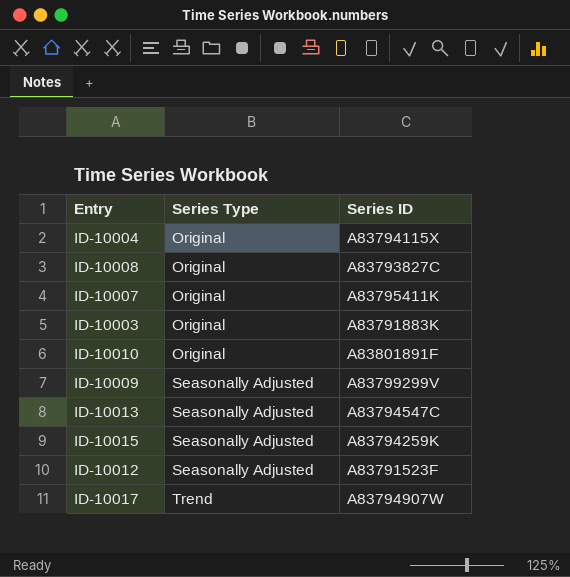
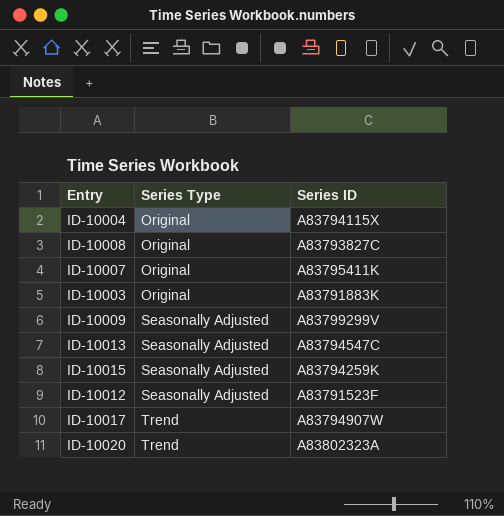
row ID-10010: Original | A83801891F -> none
row ID-10020: none -> Trend | A83802323A

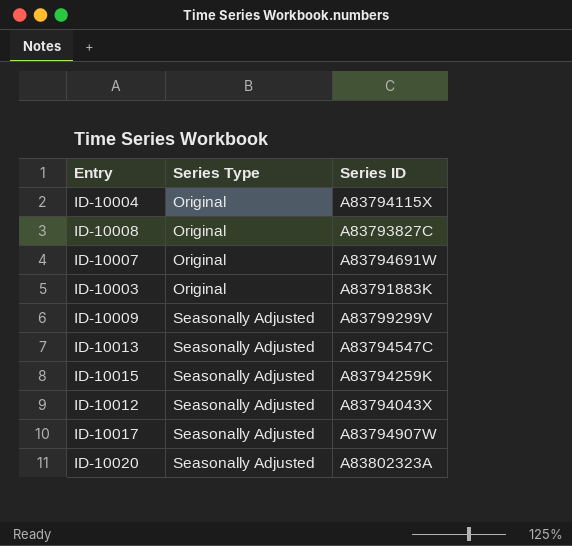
ID-10007 | Series ID: A83795411K -> A83794691W
ID-10012 | Series ID: A83791523F -> A83794043X
ID-10017 | Series Type: Trend -> Seasonally Adjusted
ID-10020 | Series Type: Trend -> Seasonally Adjusted

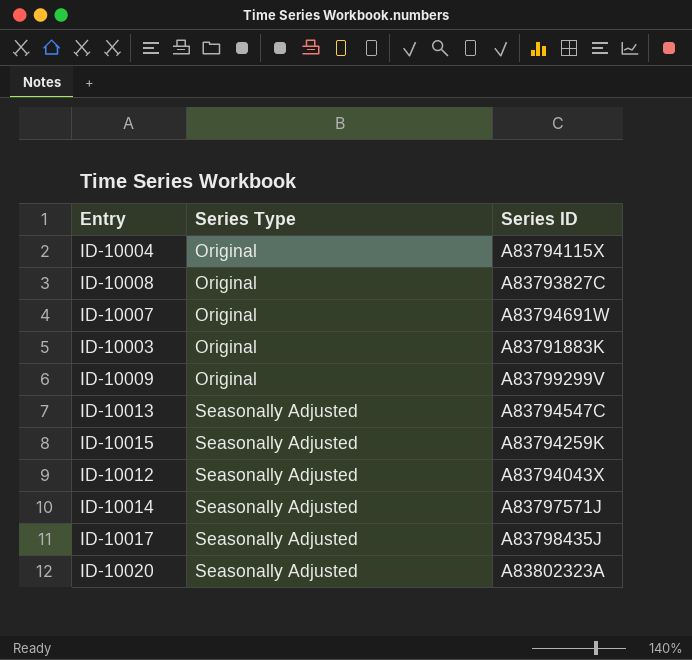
ID-10009 | Series Type: Seasonally Adjusted -> Original
row ID-10014: none -> Seasonally Adjusted | A83797571J
ID-10017 | Series ID: A83794907W -> A83798435J

